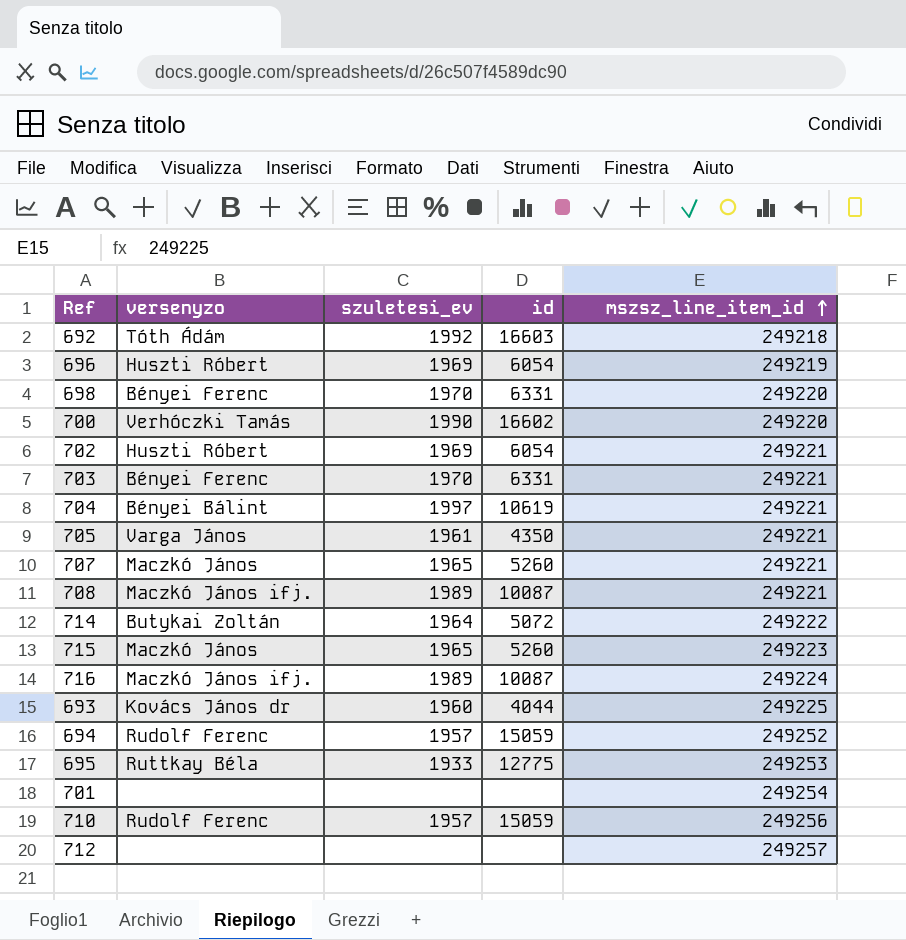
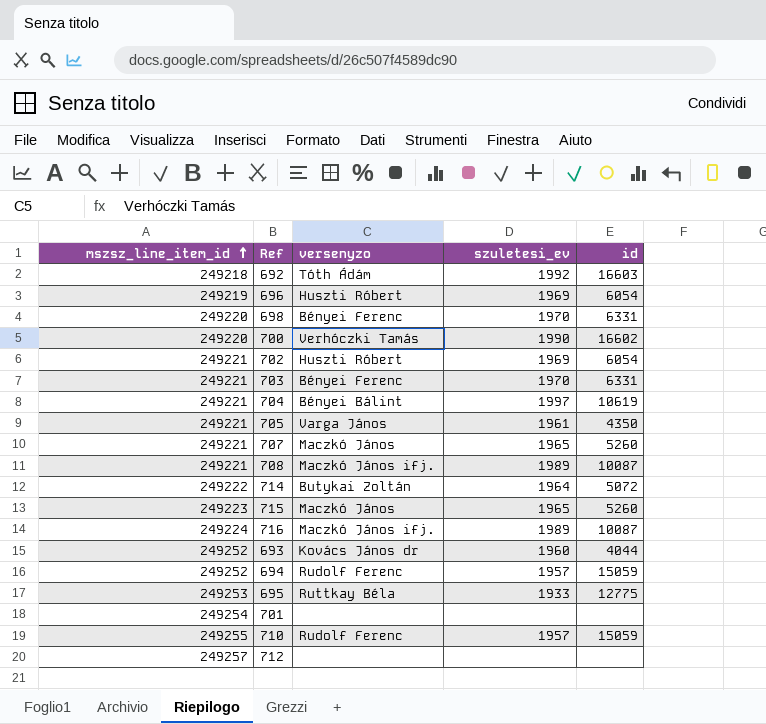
column mszsz_line_item_id | position: 5 -> 1
693 | mszsz_line_item_id: 249225 -> 249252
710 | mszsz_line_item_id: 249256 -> 249255

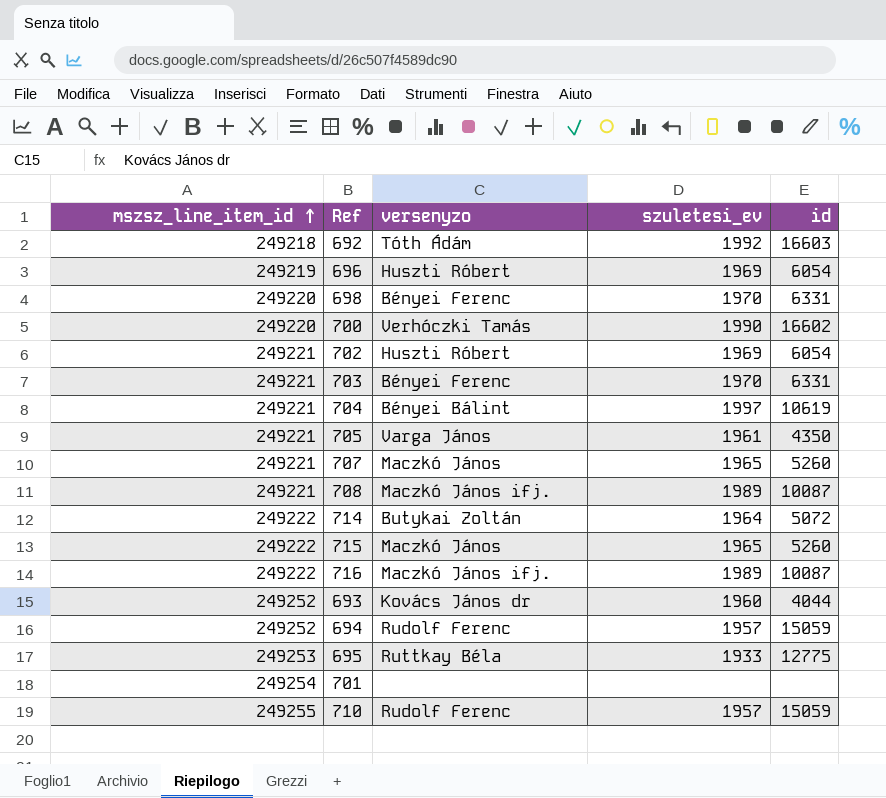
row 712: 249257 | none | none | none -> none
715 | mszsz_line_item_id: 249223 -> 249222
716 | mszsz_line_item_id: 249224 -> 249222

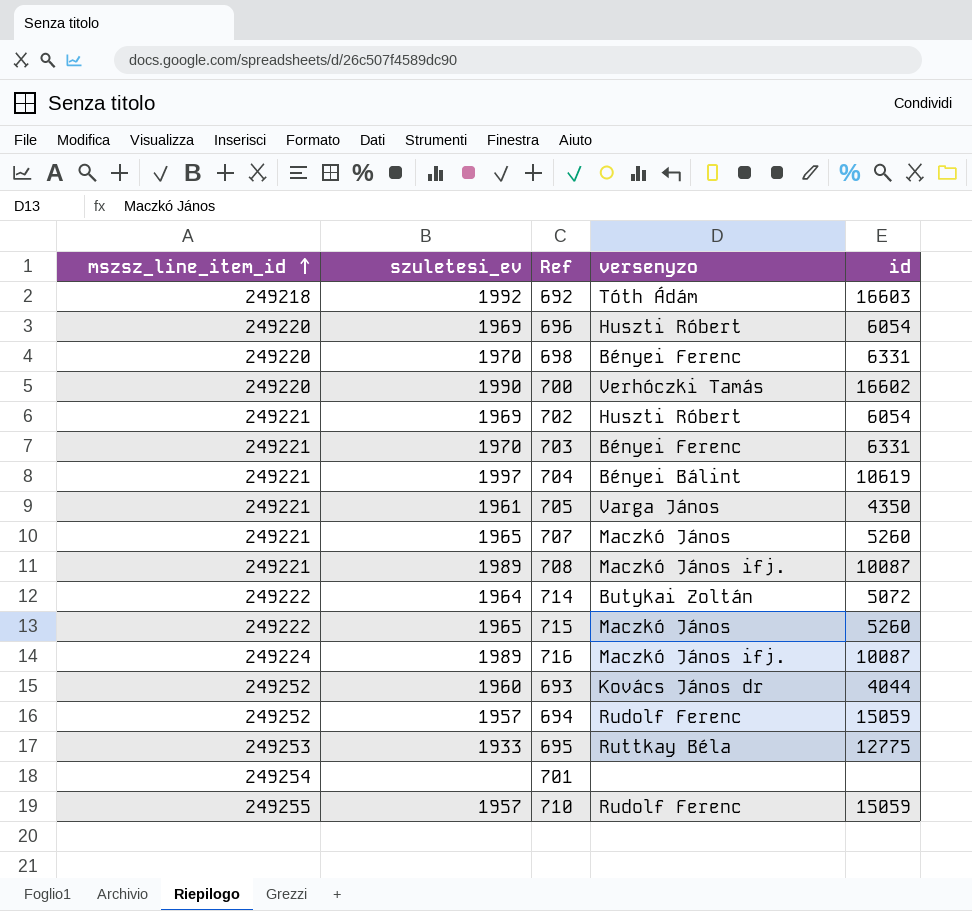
column szuletesi_ev | position: 4 -> 2
696 | mszsz_line_item_id: 249219 -> 249220
716 | mszsz_line_item_id: 249222 -> 249224

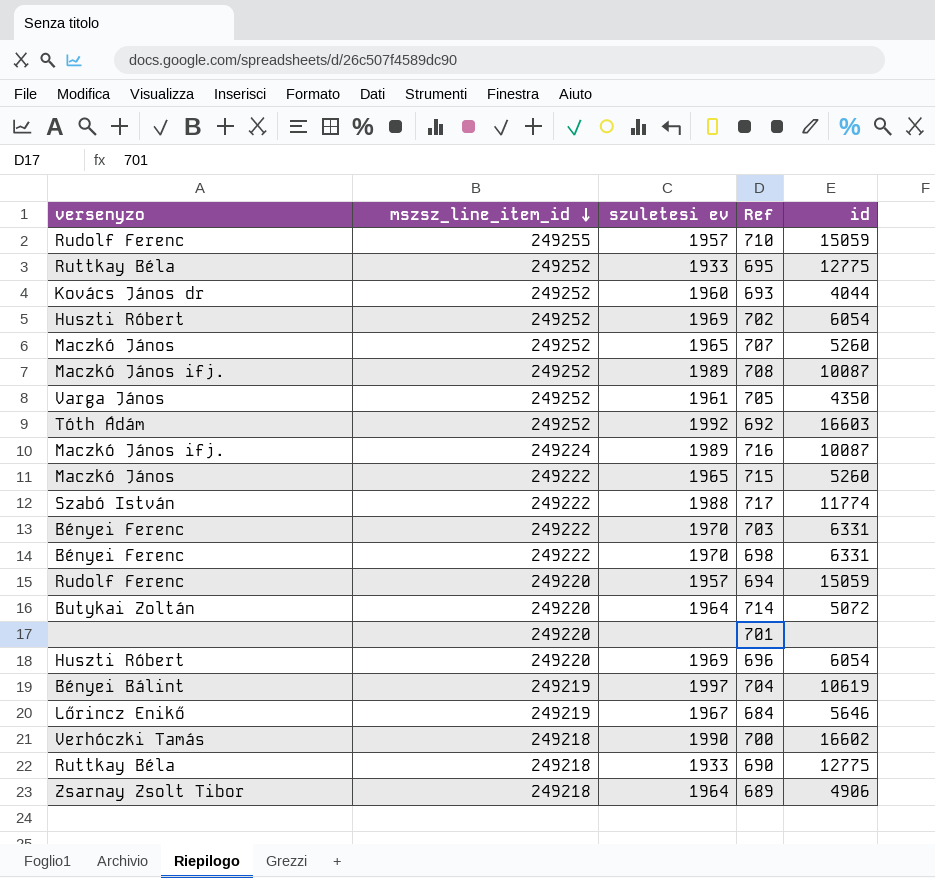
row order: mszsz_line_item_id ascending -> mszsz_line_item_id descending
column versenyzo | position: 4 -> 1
column name: szuletesi_ev -> szuletesi ev
695 | mszsz_line_item_id: 249253 -> 249252
702 | mszsz_line_item_id: 249221 -> 249252
707 | mszsz_line_item_id: 249221 -> 249252
708 | mszsz_line_item_id: 249221 -> 249252
705 | mszsz_line_item_id: 249221 -> 249252
692 | mszsz_line_item_id: 249218 -> 249252
row 717: none -> Szabó István | 249222 | 1988 | 11774
703 | mszsz_line_item_id: 249221 -> 249222
698 | mszsz_line_item_id: 249220 -> 249222
694 | mszsz_line_item_id: 249252 -> 249220
714 | mszsz_line_item_id: 249222 -> 249220
701 | mszsz_line_item_id: 249254 -> 249220
704 | mszsz_line_item_id: 249221 -> 249219
row 684: none -> Lőrincz Enikő | 249219 | 1967 | 5646
700 | mszsz_line_item_id: 249220 -> 249218
row 690: none -> Ruttkay Béla | 249218 | 1933 | 12775
row 689: none -> Zsarnay Zsolt Tibor | 249218 | 1964 | 4906

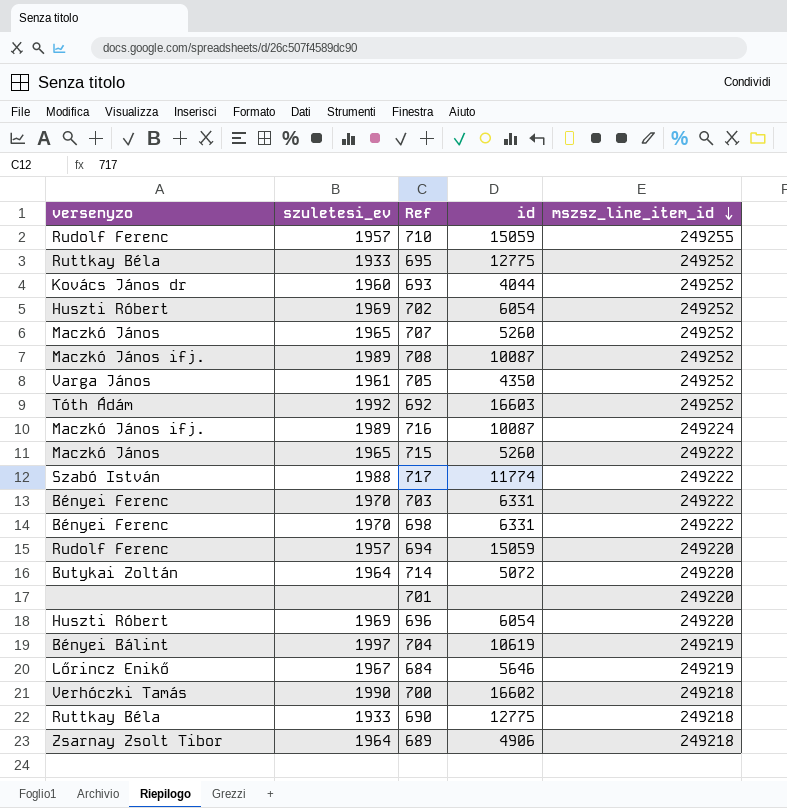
column name: szuletesi ev -> szuletesi_ev
column mszsz_line_item_id | position: 2 -> 5

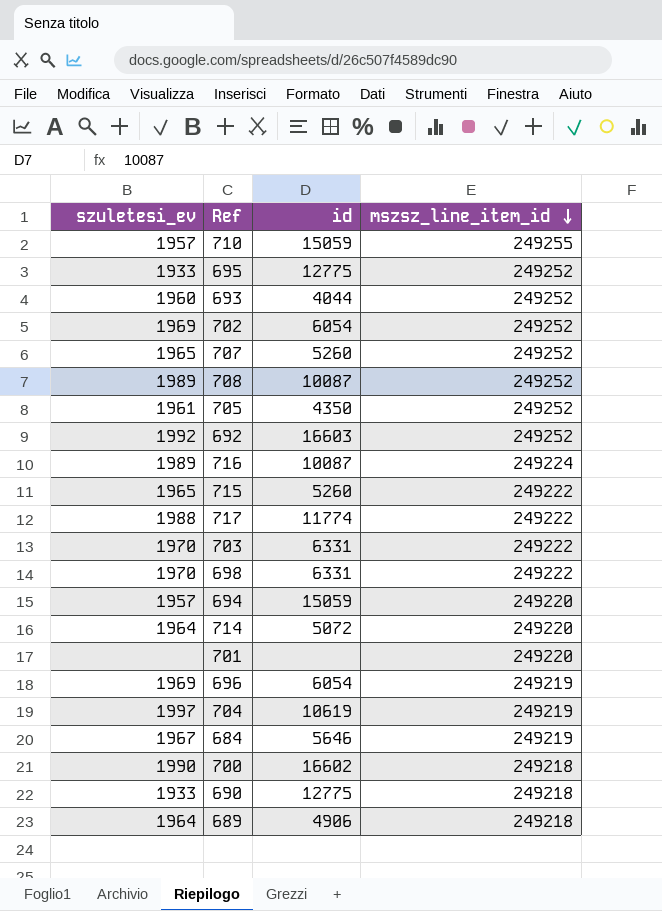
column versenyzo | position: 1 -> none
696 | mszsz_line_item_id: 249220 -> 249219

